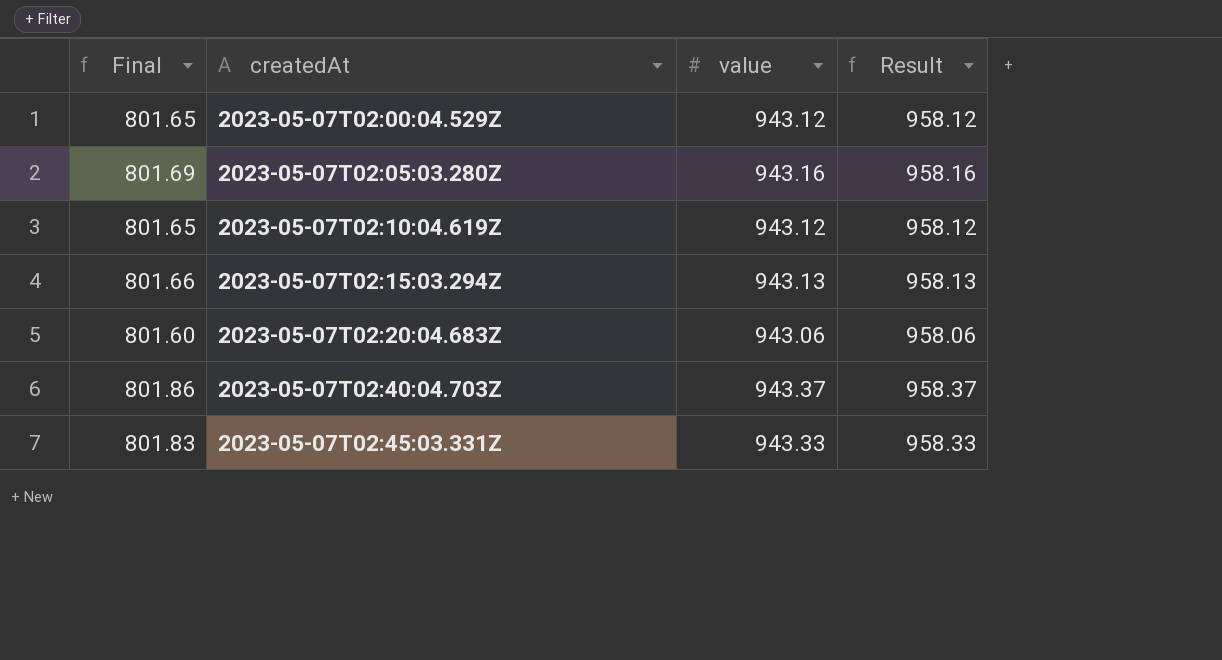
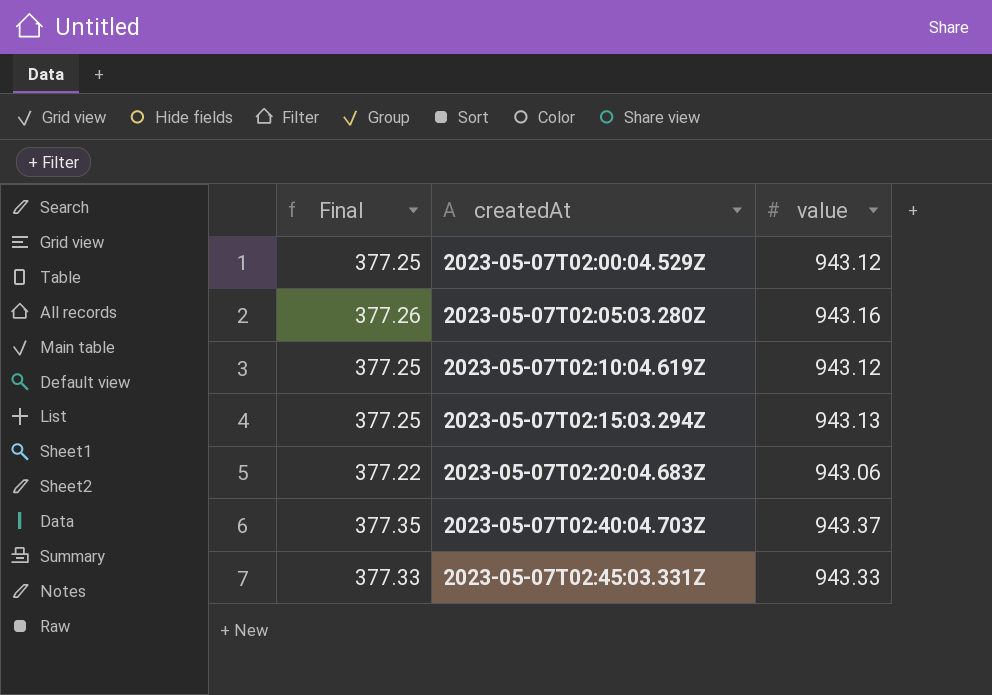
column Result | formula: [value] + 15 -> none
column Final | formula: [value] * 0.85 -> [value] * 0.4

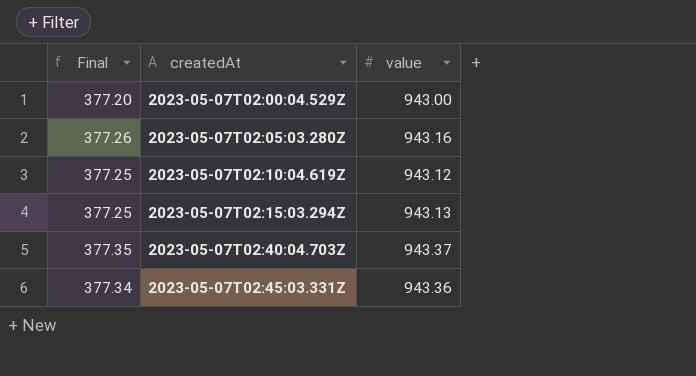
row 2023-05-07T02:20:04.683Z: 377.22 | 943.06 -> none
2023-05-07T02:00:04.529Z | Final: 377.25 -> 377.20
2023-05-07T02:00:04.529Z | value: 943.12 -> 943.00
2023-05-07T02:45:03.331Z | Final: 377.33 -> 377.34
2023-05-07T02:45:03.331Z | value: 943.33 -> 943.36

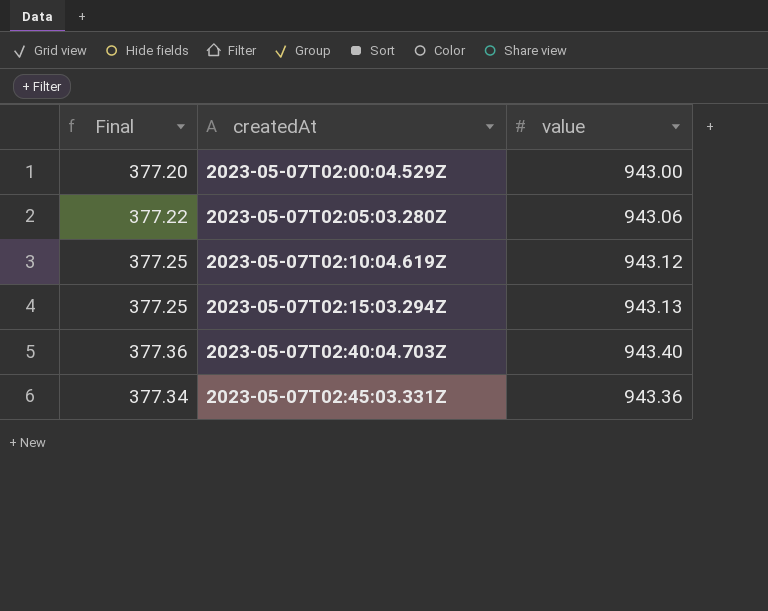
2023-05-07T02:05:03.280Z | Final: 377.26 -> 377.22
2023-05-07T02:05:03.280Z | value: 943.16 -> 943.06
2023-05-07T02:40:04.703Z | Final: 377.35 -> 377.36
2023-05-07T02:40:04.703Z | value: 943.37 -> 943.40

